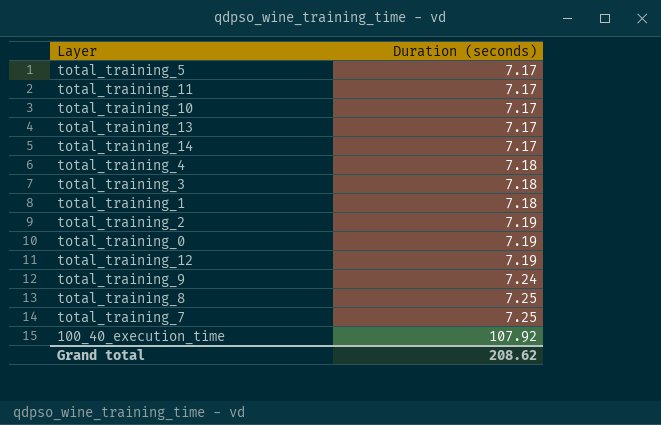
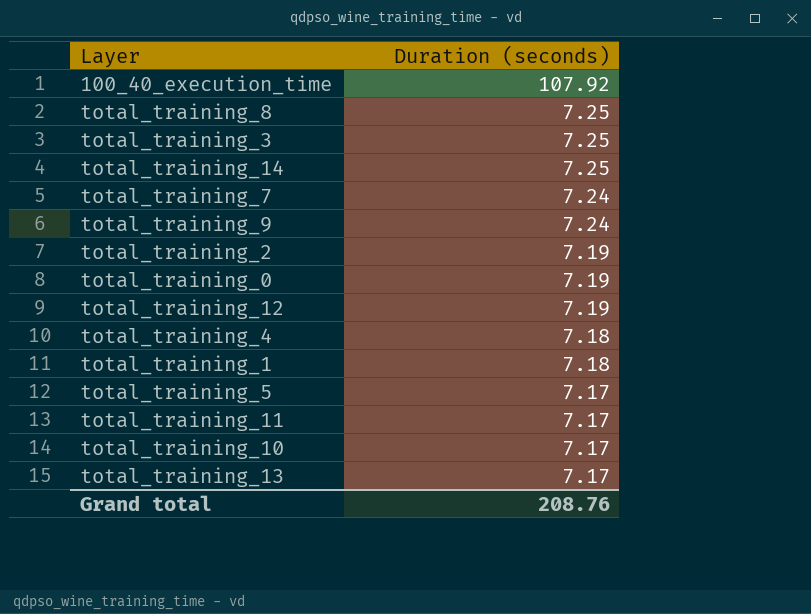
row order: Duration (seconds) ascending -> Duration (seconds) descending
total_training_3 | Duration (seconds): 7.18 -> 7.25
total_training_14 | Duration (seconds): 7.17 -> 7.25
total_training_7 | Duration (seconds): 7.25 -> 7.24
Grand total | Duration (seconds): 208.62 -> 208.76

